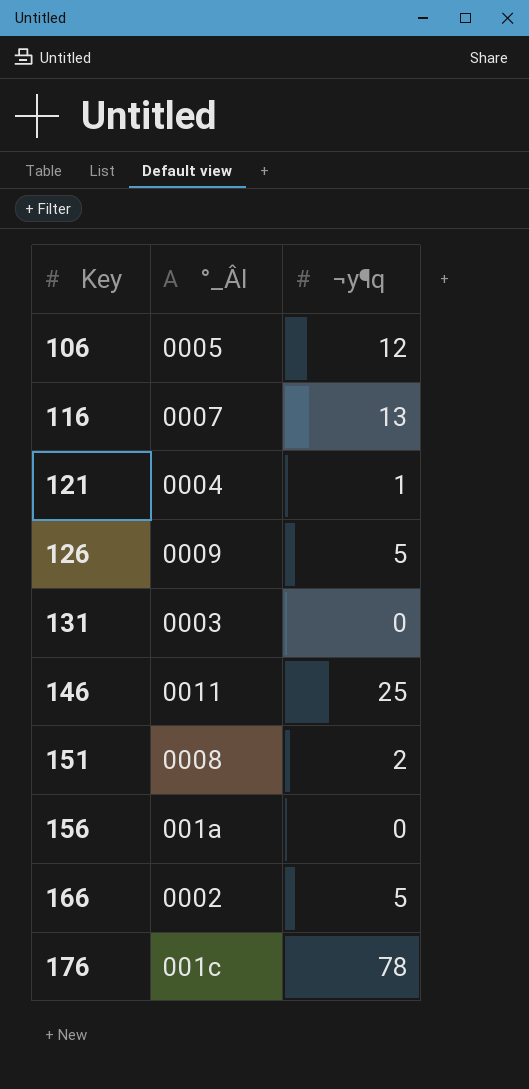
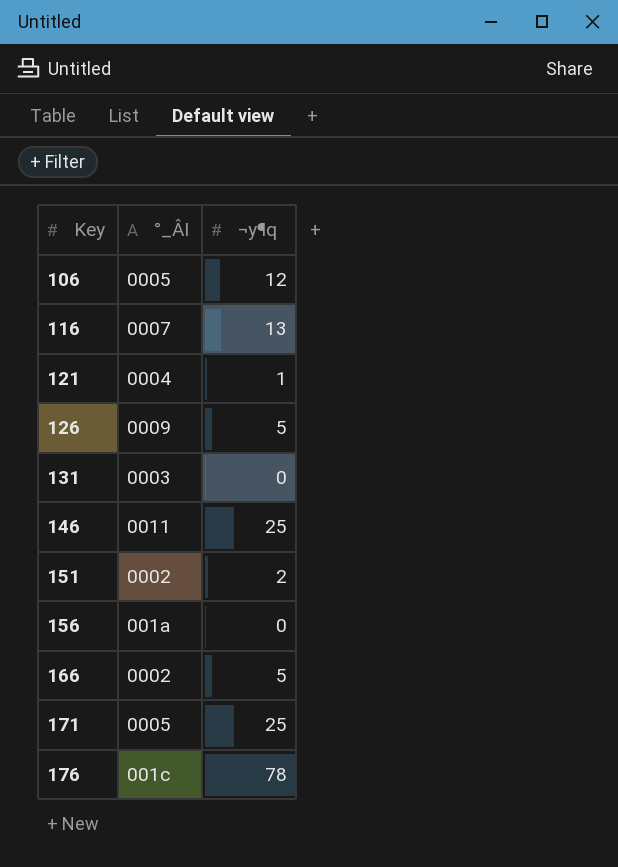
151 | °_ÂI: 0008 -> 0002
row 171: none -> 0005 | 25

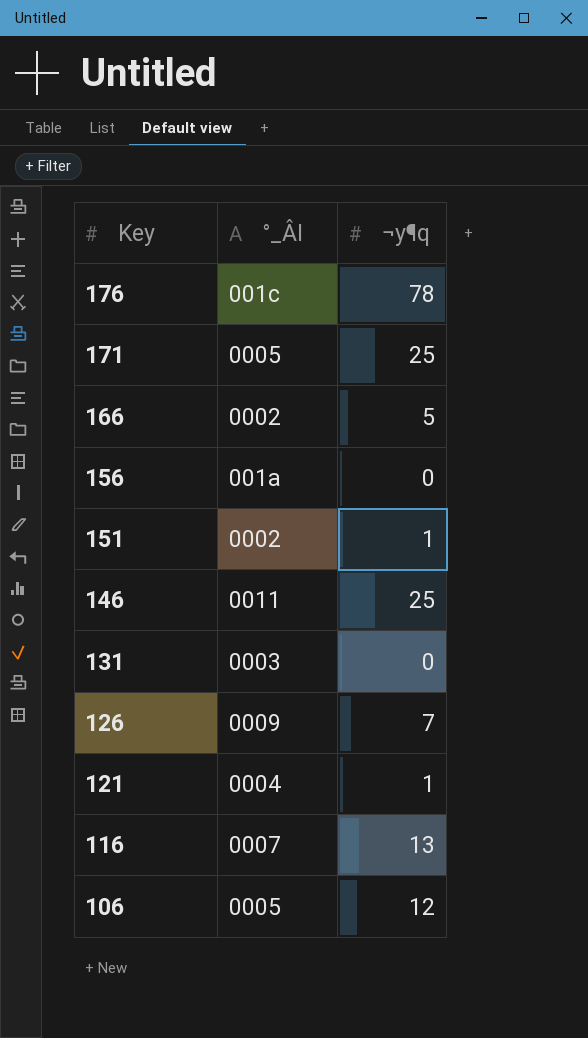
row order: Key ascending -> Key descending
151 | ¬y¶q: 2 -> 1
126 | ¬y¶q: 5 -> 7

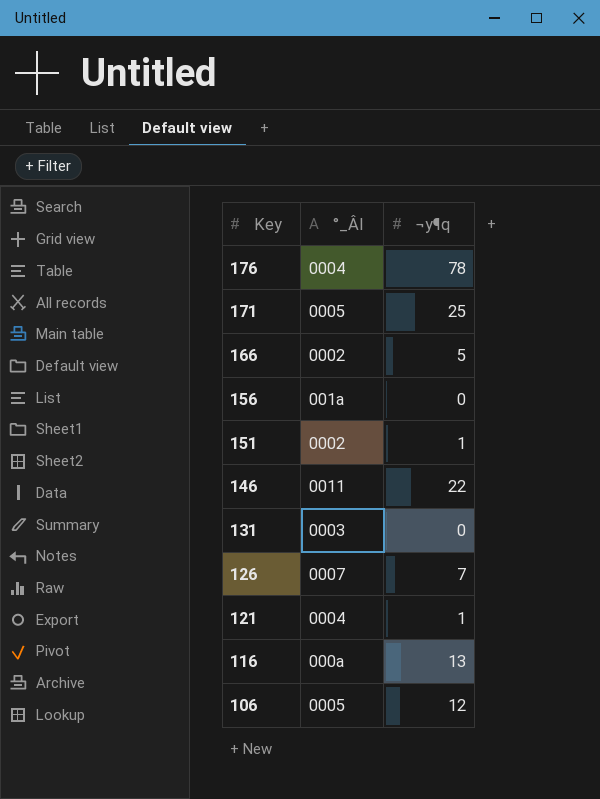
176 | °_ÂI: 001c -> 0004
146 | ¬y¶q: 25 -> 22
126 | °_ÂI: 0009 -> 0007
116 | °_ÂI: 0007 -> 000a

